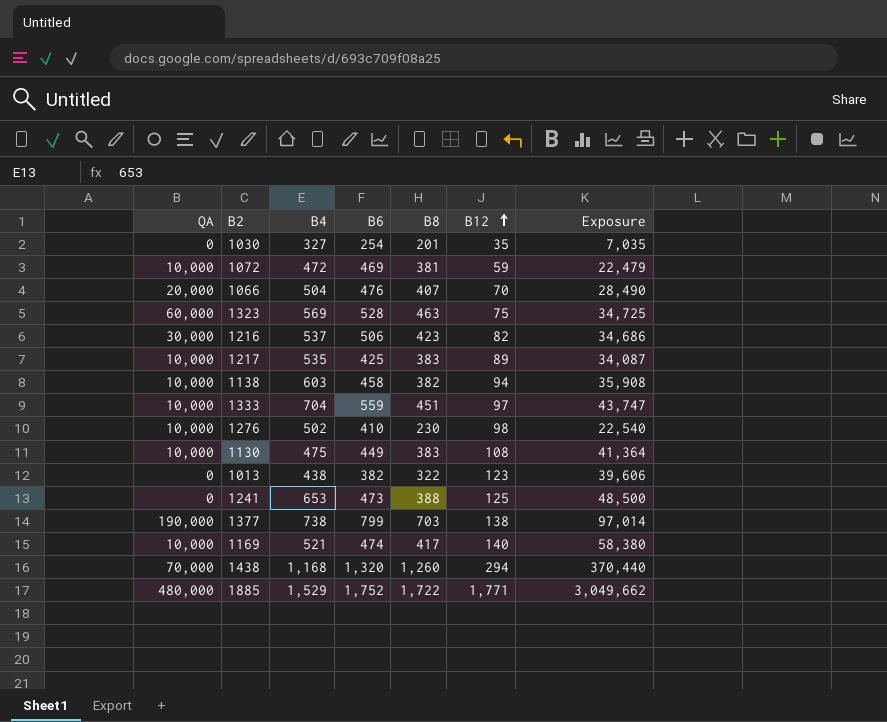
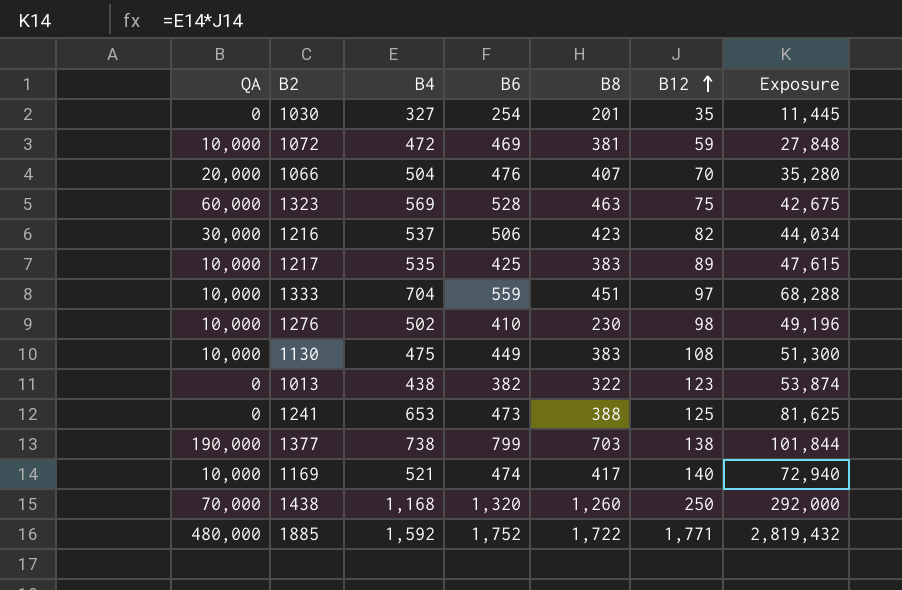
column Exposure | formula: [B8] * [B12] -> [B4] * [B12]
row 1138: 10,000 | 603 | 458 | 382 | 94 | 35,908 -> none
1438 | B12: 294 -> 250
1885 | B4: 1,529 -> 1,592

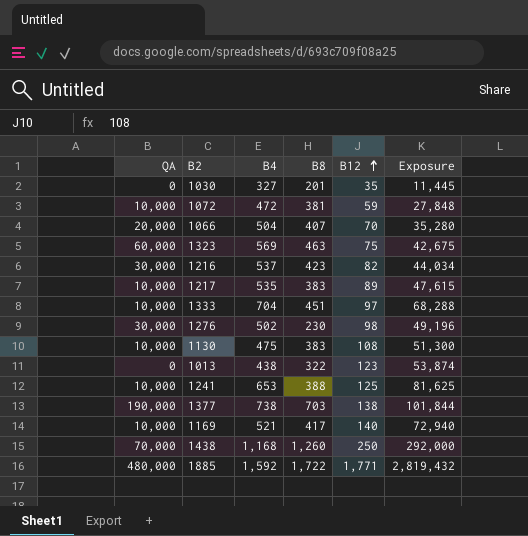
column B6 | position: 4 -> none
1276 | QA: 10,000 -> 30,000
1241 | QA: 0 -> 10,000

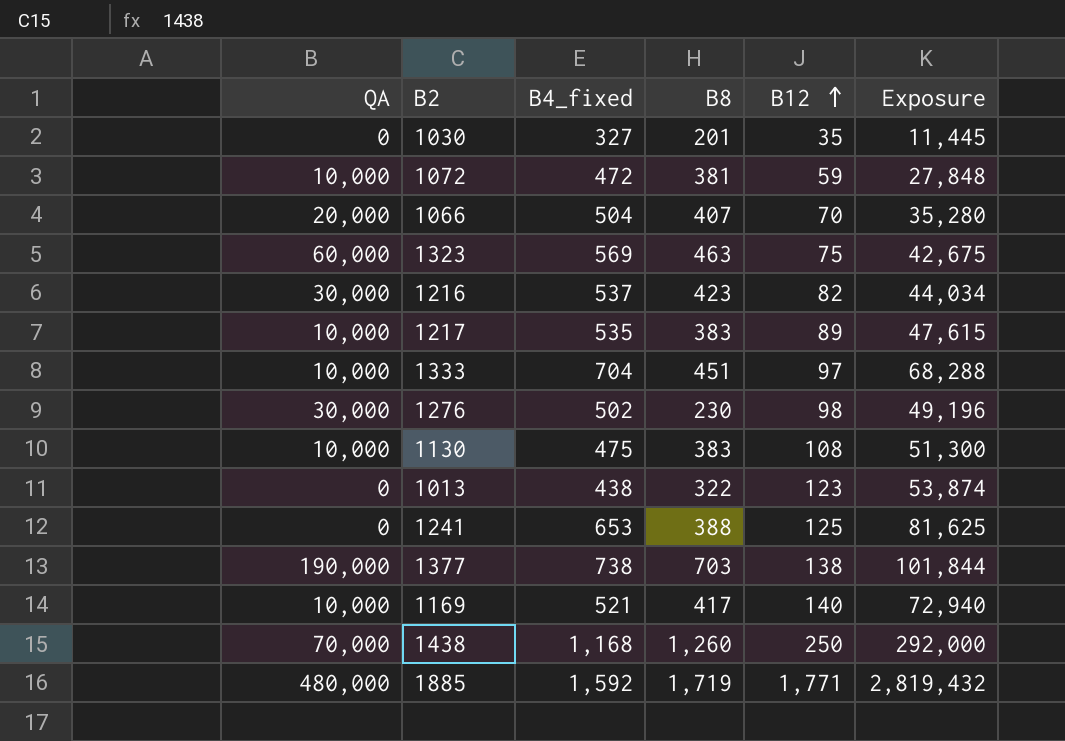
column name: B4 -> B4_fixed
1241 | QA: 10,000 -> 0
1885 | B8: 1,722 -> 1,719

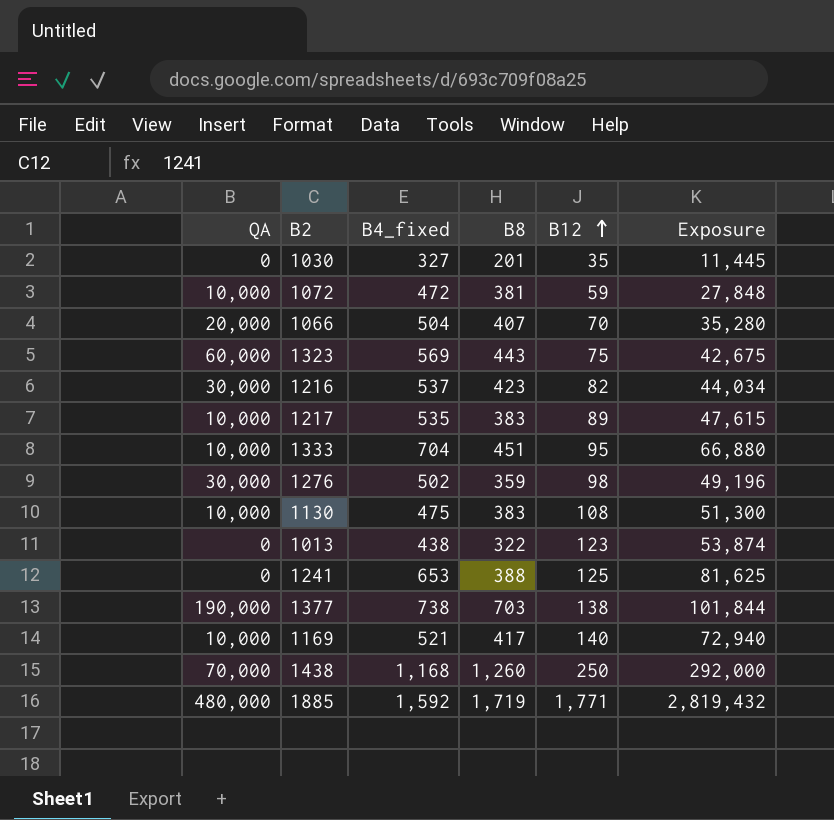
1323 | B8: 463 -> 443
1333 | B12: 97 -> 95
1333 | Exposure: 68,288 -> 66,880
1276 | B8: 230 -> 359

